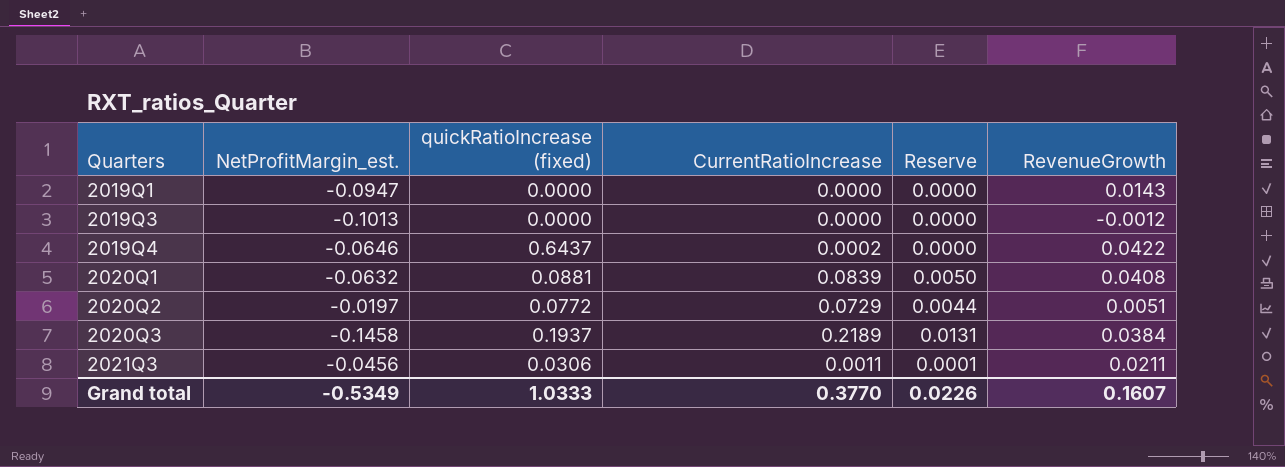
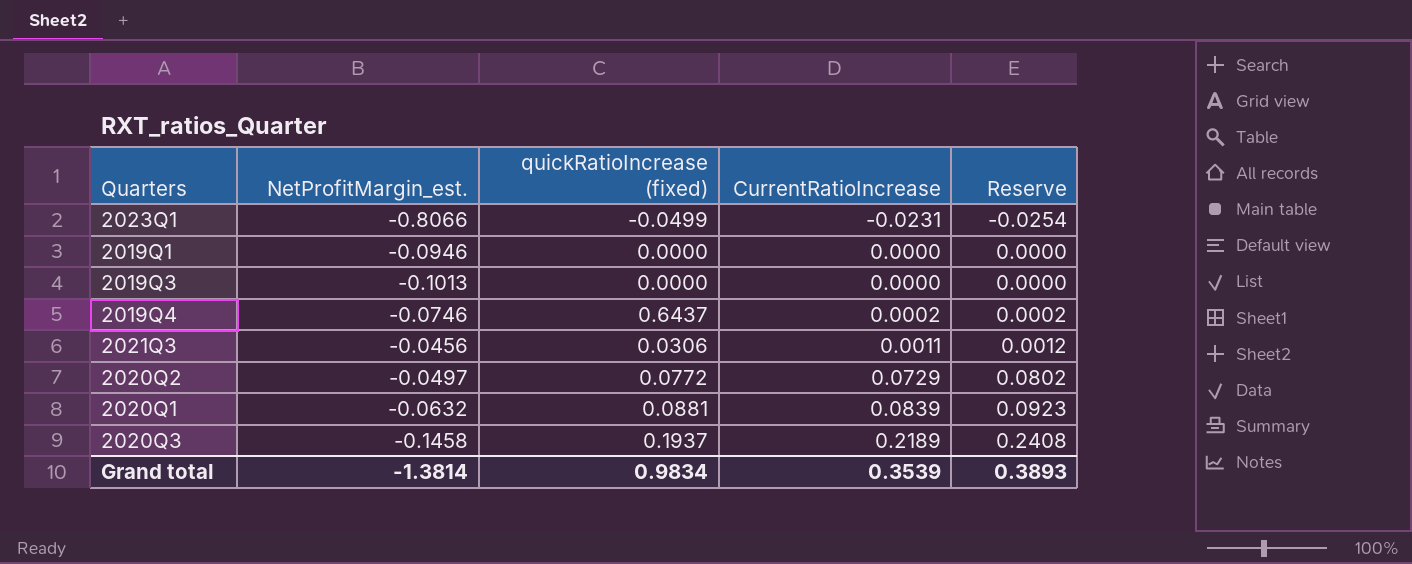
row order: Quarters ascending -> CurrentRatioIncrease ascending
column RevenueGrowth | position: 6 -> none
column Reserve | formula: [CurrentRatioIncrease] * 0.06 -> [CurrentRatioIncrease] * 1.1
row 2023Q1: none -> -0.8066 | -0.0499 | -0.0231 | -0.0254
2019Q1 | NetProfitMargin_est.: -0.0947 -> -0.0946
2019Q4 | NetProfitMargin_est.: -0.0646 -> -0.0746
2020Q2 | NetProfitMargin_est.: -0.0197 -> -0.0497
Grand total | NetProfitMargin_est.: -0.5349 -> -1.3814
Grand total | quickRatioIncrease (fixed): 1.0333 -> 0.9834
Grand total | CurrentRatioIncrease: 0.3770 -> 0.3539
Grand total | Reserve: 0.0226 -> 0.3893

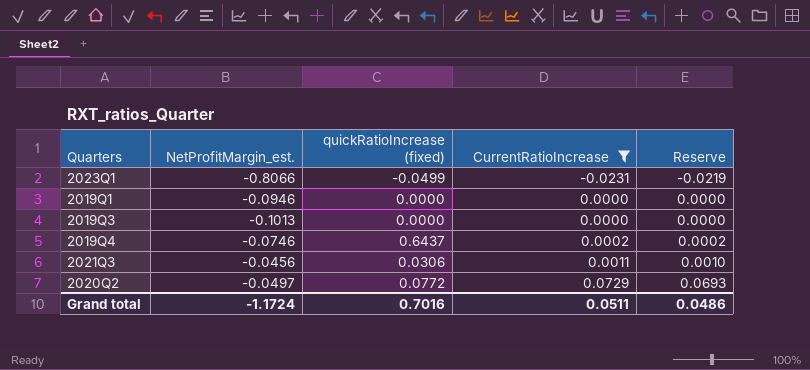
filter: none -> CurrentRatioIncrease <= 0.0729
column Reserve | formula: [CurrentRatioIncrease] * 1.1 -> [CurrentRatioIncrease] * 0.95
Grand total | NetProfitMargin_est.: -1.3814 -> -1.1724
Grand total | quickRatioIncrease (fixed): 0.9834 -> 0.7016
Grand total | CurrentRatioIncrease: 0.3539 -> 0.0511
Grand total | Reserve: 0.3893 -> 0.0486

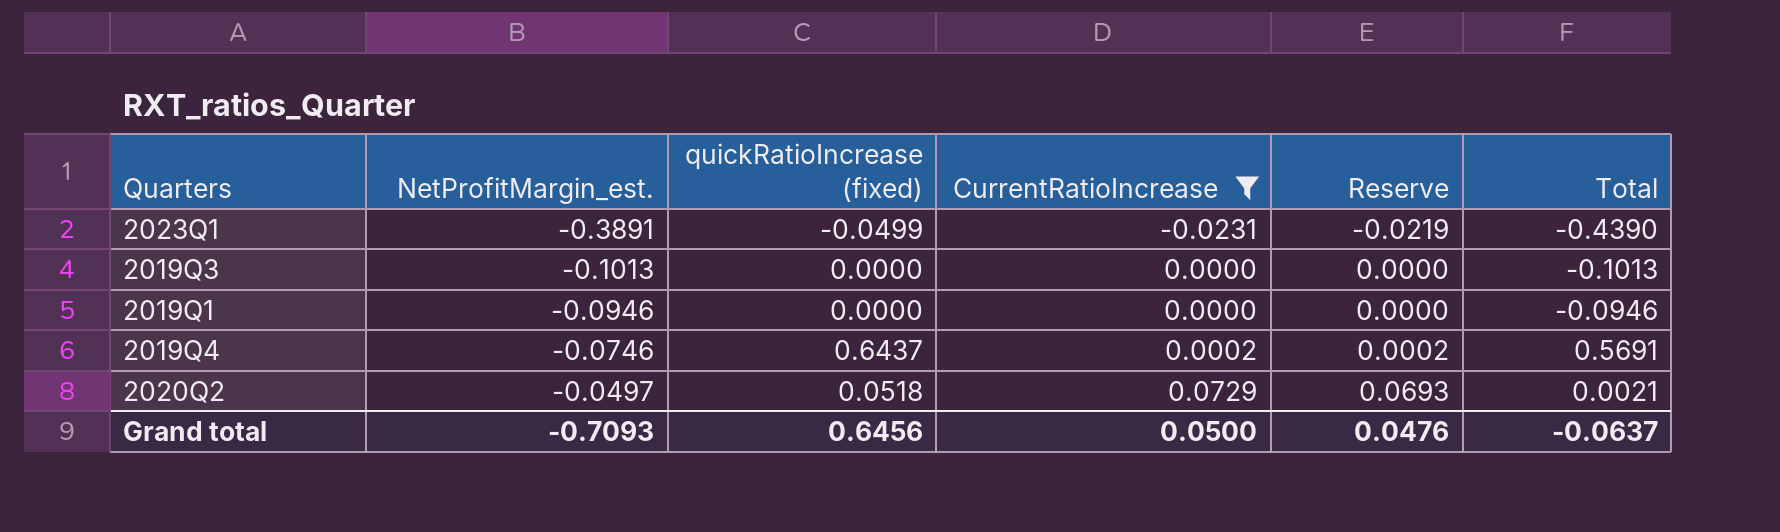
row order: CurrentRatioIncrease ascending -> NetProfitMargin_est. ascending
column Total | formula: none -> [NetProfitMargin_est.] + [quickRatioIncrease (fixed)]
row 2021Q3: -0.0456 | 0.0306 | 0.0011 | 0.0010 -> none
2023Q1 | NetProfitMargin_est.: -0.8066 -> -0.3891
2020Q2 | quickRatioIncrease (fixed): 0.0772 -> 0.0518
Grand total | NetProfitMargin_est.: -1.1724 -> -0.7093
Grand total | quickRatioIncrease (fixed): 0.7016 -> 0.6456
Grand total | CurrentRatioIncrease: 0.0511 -> 0.0500
Grand total | Reserve: 0.0486 -> 0.0476

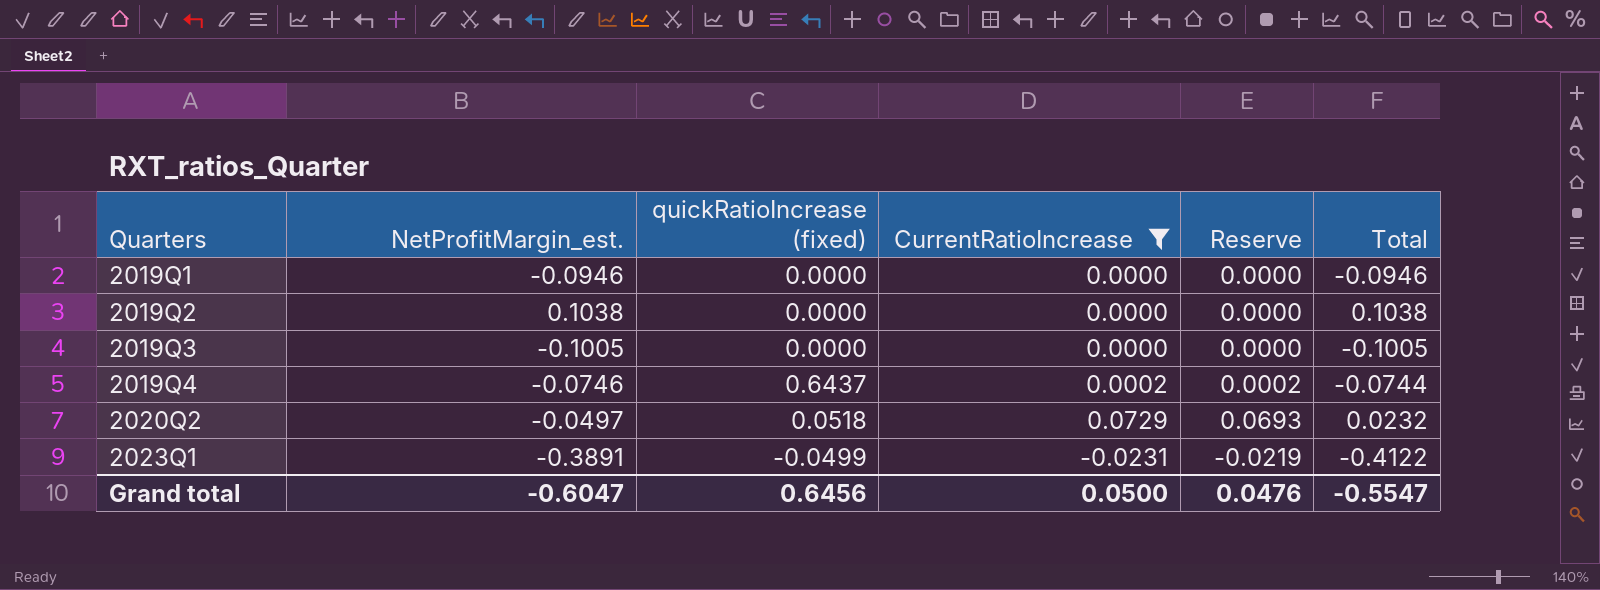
row order: NetProfitMargin_est. ascending -> Quarters ascending
column Total | formula: [NetProfitMargin_est.] + [quickRatioIncrease (fixed)] -> [NetProfitMargin_est.] + [CurrentRatioIncrease]
row 2019Q2: none -> 0.1038 | 0.0000 | 0.0000 | 0.0000 | 0.1038
2019Q3 | NetProfitMargin_est.: -0.1013 -> -0.1005
Grand total | NetProfitMargin_est.: -0.7093 -> -0.6047
Grand total | Total: -0.0637 -> -0.5547

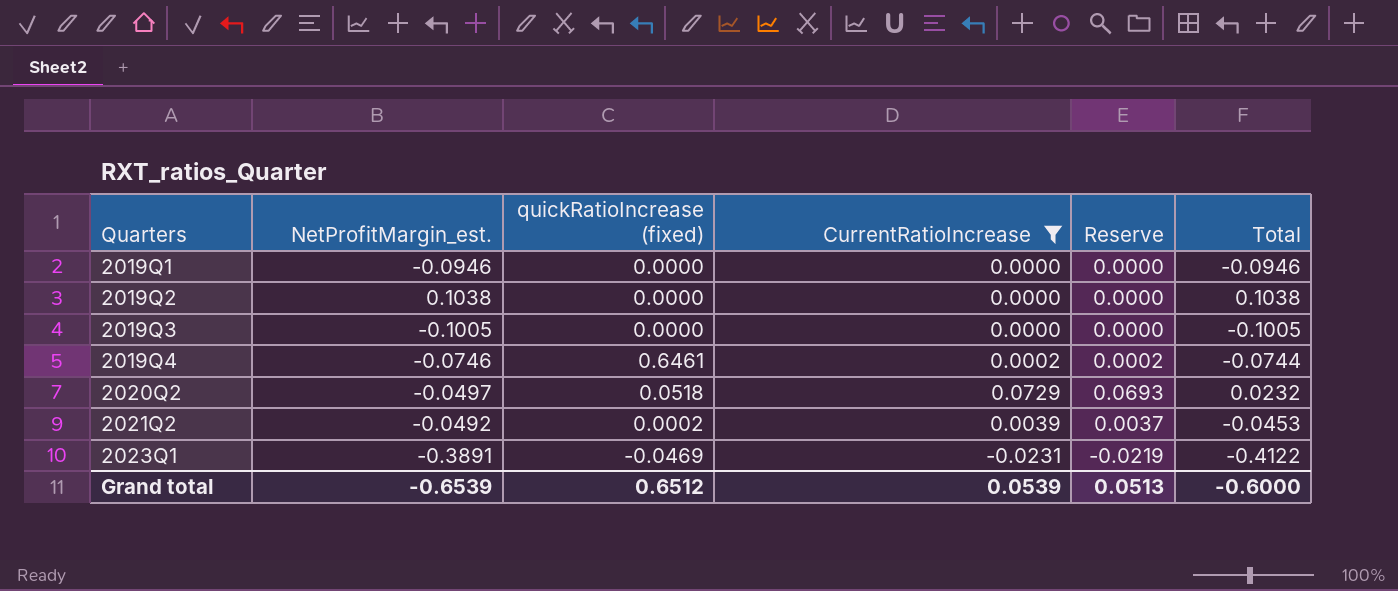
2019Q4 | quickRatioIncrease (fixed): 0.6437 -> 0.6461
row 2021Q2: none -> -0.0492 | 0.0002 | 0.0039 | 0.0037 | -0.0453
2023Q1 | quickRatioIncrease (fixed): -0.0499 -> -0.0469
Grand total | NetProfitMargin_est.: -0.6047 -> -0.6539
Grand total | quickRatioIncrease (fixed): 0.6456 -> 0.6512
Grand total | CurrentRatioIncrease: 0.0500 -> 0.0539
Grand total | Reserve: 0.0476 -> 0.0513
Grand total | Total: -0.5547 -> -0.6000

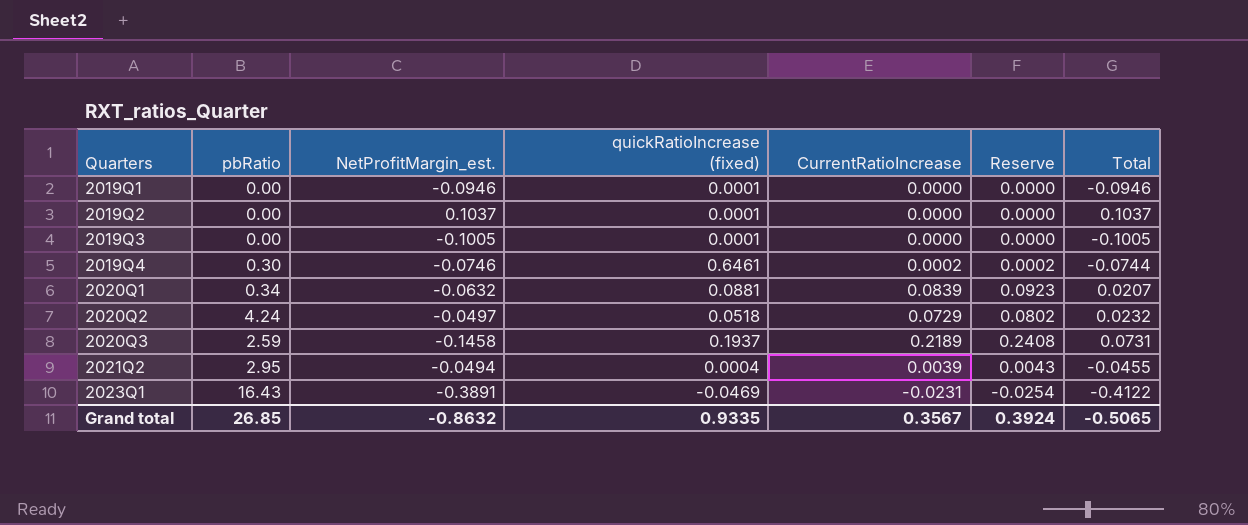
filter: CurrentRatioIncrease <= 0.0729 -> none
column pbRatio | position: none -> 2
column Reserve | formula: [CurrentRatioIncrease] * 0.95 -> [CurrentRatioIncrease] * 1.1
2019Q1 | quickRatioIncrease (fixed): 0.0000 -> 0.0001
2019Q2 | NetProfitMargin_est.: 0.1038 -> 0.1037
2019Q2 | quickRatioIncrease (fixed): 0.0000 -> 0.0001
2019Q2 | Total: 0.1038 -> 0.1037
2019Q3 | quickRatioIncrease (fixed): 0.0000 -> 0.0001
2021Q2 | NetProfitMargin_est.: -0.0492 -> -0.0494
2021Q2 | quickRatioIncrease (fixed): 0.0002 -> 0.0004
2021Q2 | Total: -0.0453 -> -0.0455
Grand total | NetProfitMargin_est.: -0.6539 -> -0.8632
Grand total | quickRatioIncrease (fixed): 0.6512 -> 0.9335
Grand total | CurrentRatioIncrease: 0.0539 -> 0.3567
Grand total | Reserve: 0.0513 -> 0.3924
Grand total | Total: -0.6000 -> -0.5065

